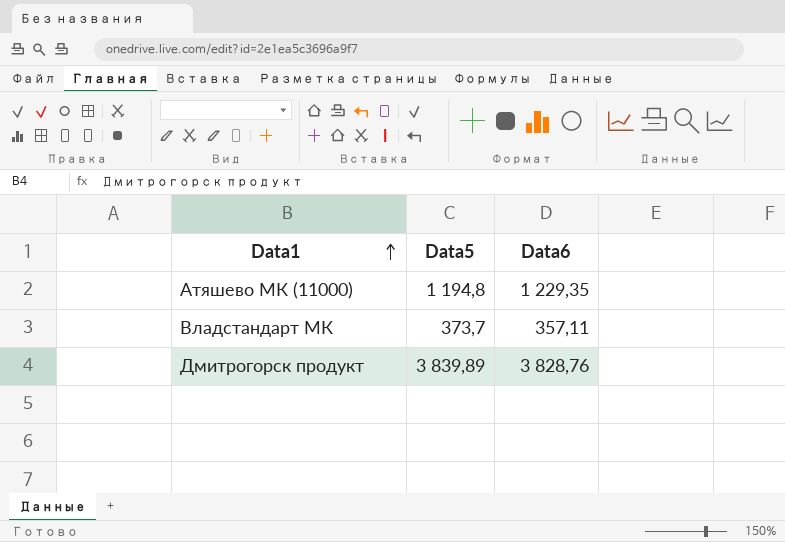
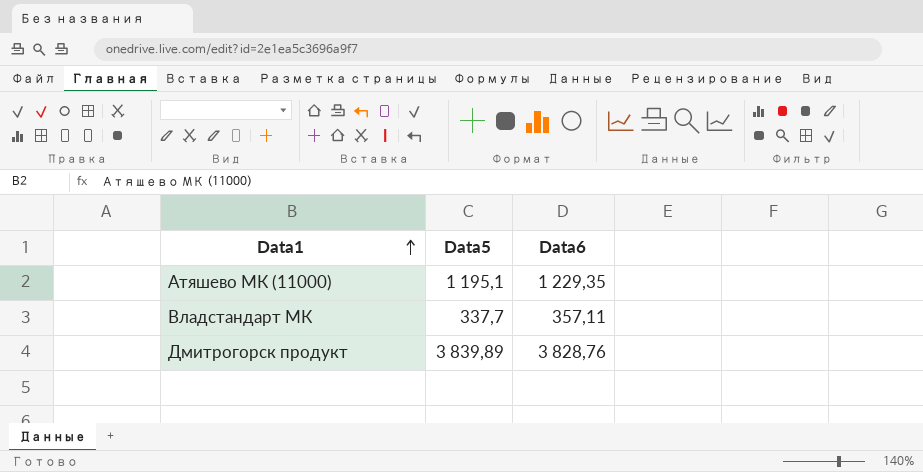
Атяшево МК (11000) | Data5: 1 194,8 -> 1 195,1
Владстандарт МК | Data5: 373,7 -> 337,7

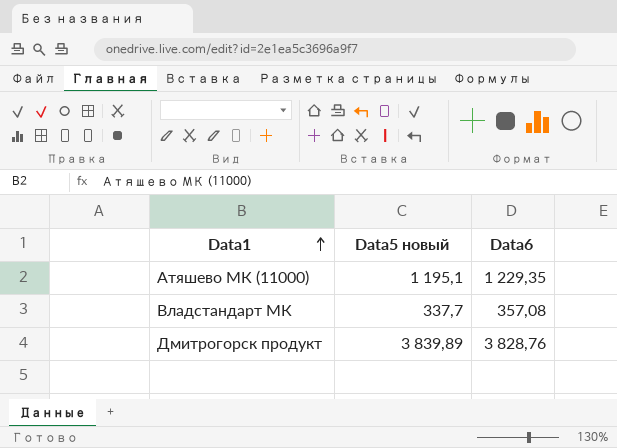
column name: Data5 -> Data5 новый
Владстандарт МК | Data6: 357,11 -> 357,08

